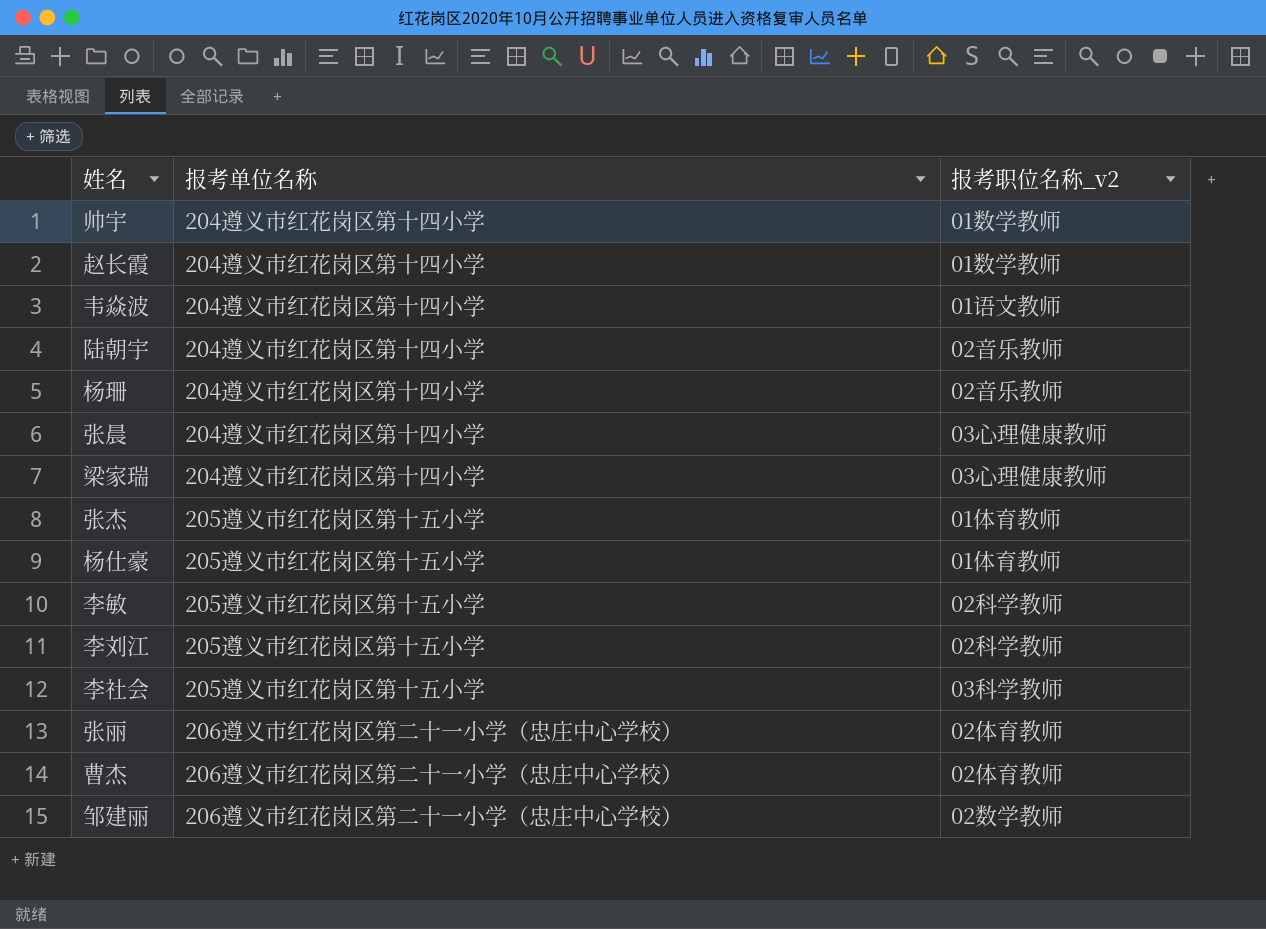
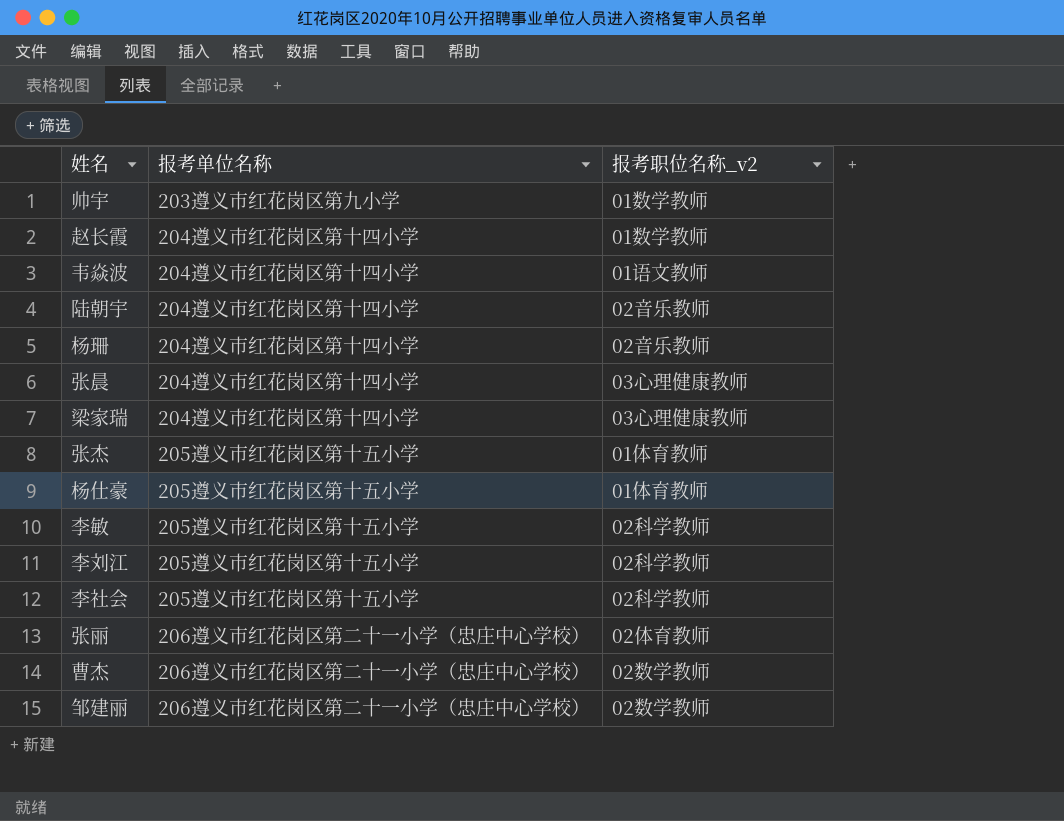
帅宇 | 报考单位名称: 204遵义市红花岗区第十四小学 -> 203遵义市红花岗区第九小学
李社会 | 报考职位名称_v2: 03科学教师 -> 02科学教师
曹杰 | 报考职位名称_v2: 02体育教师 -> 02数学教师

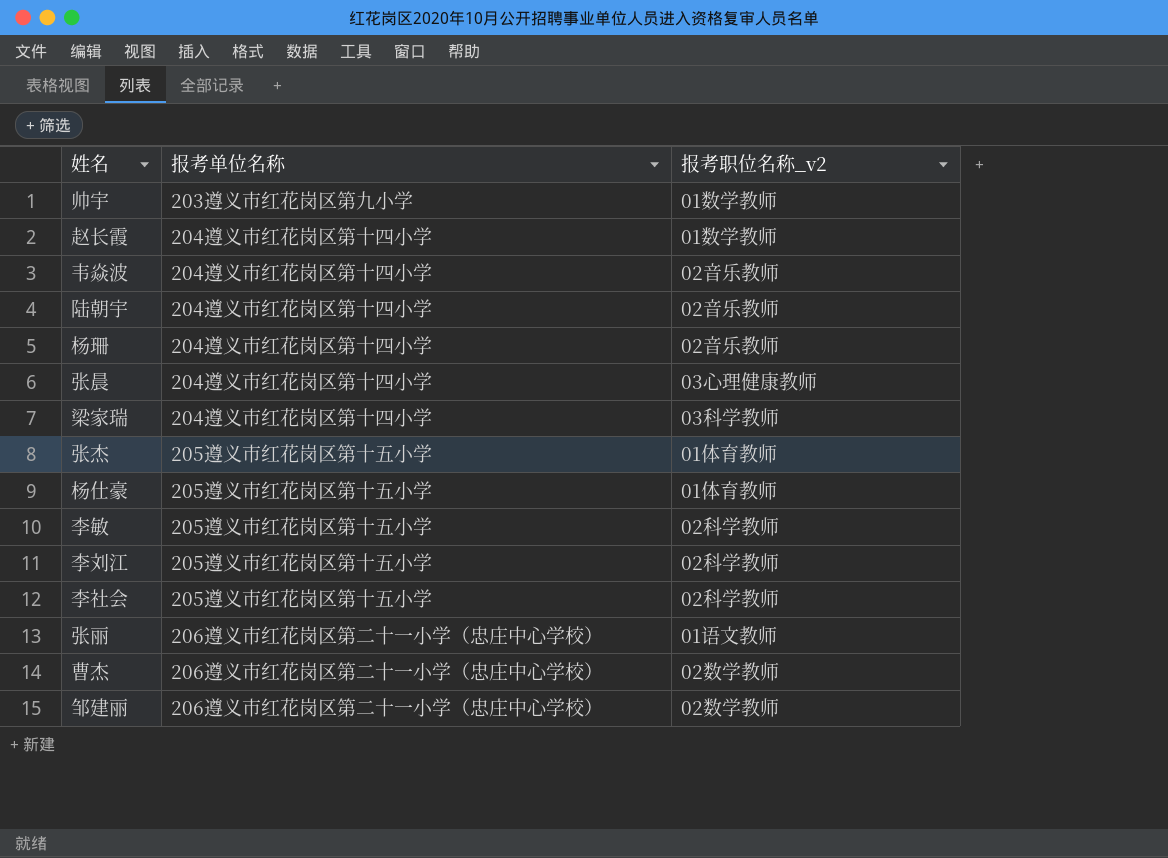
韦焱波 | 报考职位名称_v2: 01语文教师 -> 02音乐教师
梁家瑞 | 报考职位名称_v2: 03心理健康教师 -> 03科学教师
张丽 | 报考职位名称_v2: 02体育教师 -> 01语文教师

